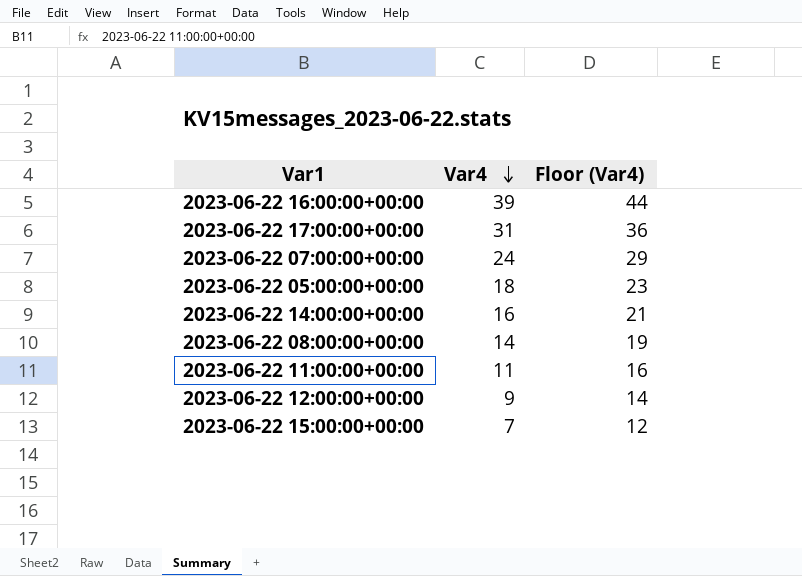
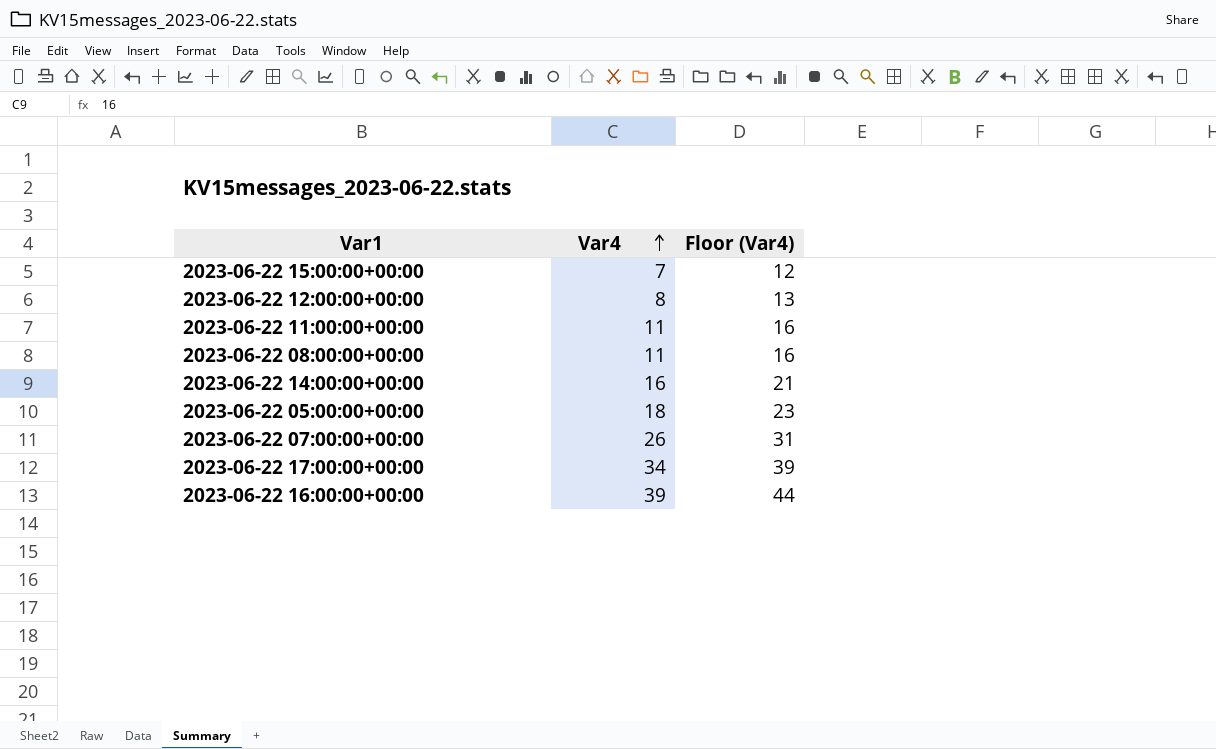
row order: Var4 descending -> Var4 ascending
2023-06-22 12:00:00+00:00 | Var4: 9 -> 8
2023-06-22 12:00:00+00:00 | Floor (Var4): 14 -> 13
2023-06-22 08:00:00+00:00 | Var4: 14 -> 11
2023-06-22 08:00:00+00:00 | Floor (Var4): 19 -> 16
2023-06-22 07:00:00+00:00 | Var4: 24 -> 26
2023-06-22 07:00:00+00:00 | Floor (Var4): 29 -> 31
2023-06-22 17:00:00+00:00 | Var4: 31 -> 34
2023-06-22 17:00:00+00:00 | Floor (Var4): 36 -> 39

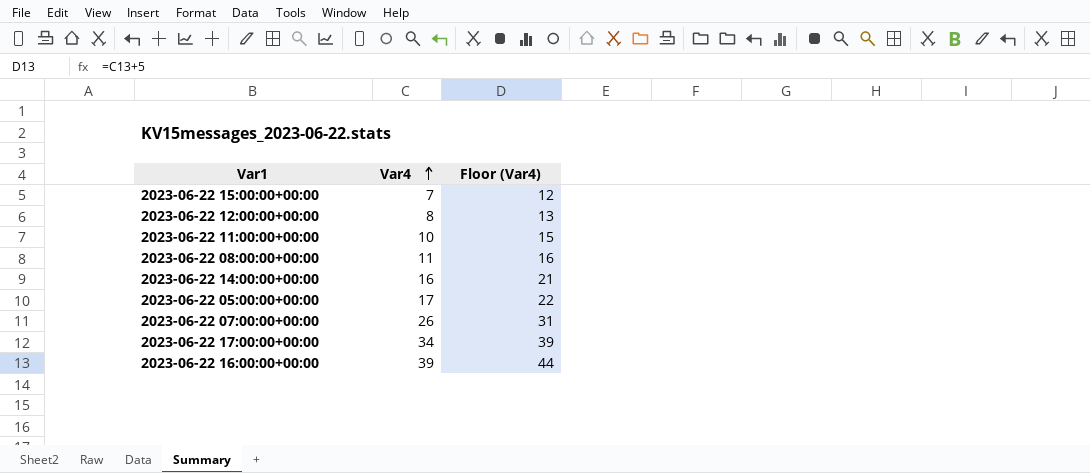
2023-06-22 11:00:00+00:00 | Var4: 11 -> 10
2023-06-22 11:00:00+00:00 | Floor (Var4): 16 -> 15
2023-06-22 05:00:00+00:00 | Var4: 18 -> 17
2023-06-22 05:00:00+00:00 | Floor (Var4): 23 -> 22

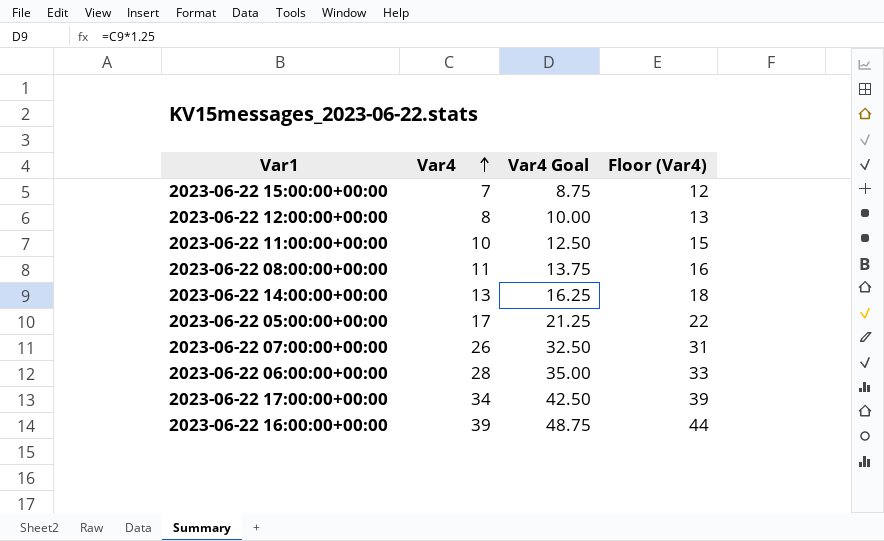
column Var4 Goal | formula: none -> [Var4] * 1.25
2023-06-22 14:00:00+00:00 | Var4: 16 -> 13
2023-06-22 14:00:00+00:00 | Floor (Var4): 21 -> 18
row 2023-06-22 06:00:00+00:00: none -> 28 | 35.00 | 33

